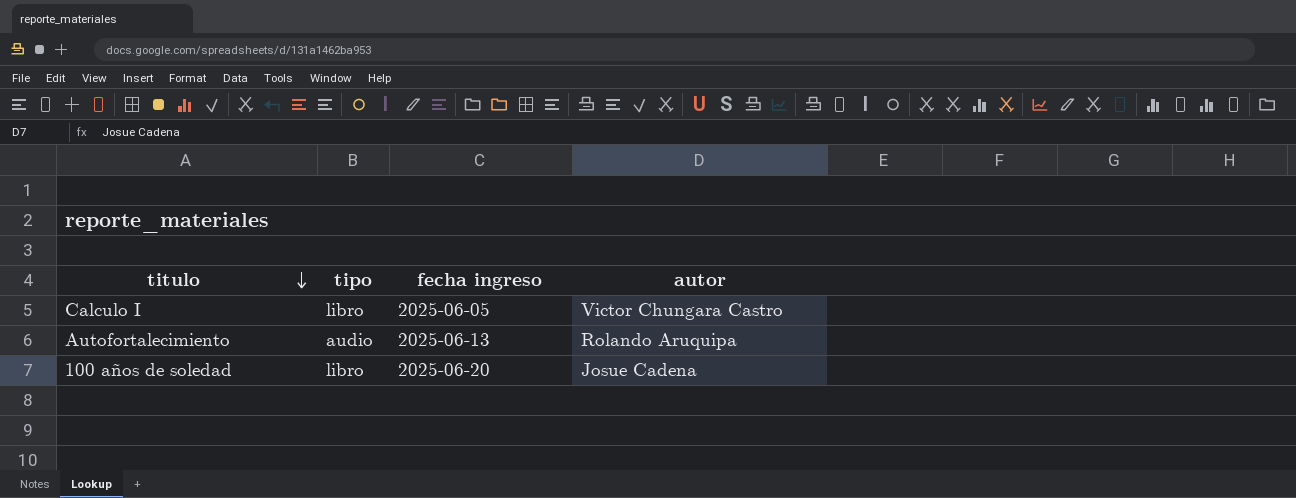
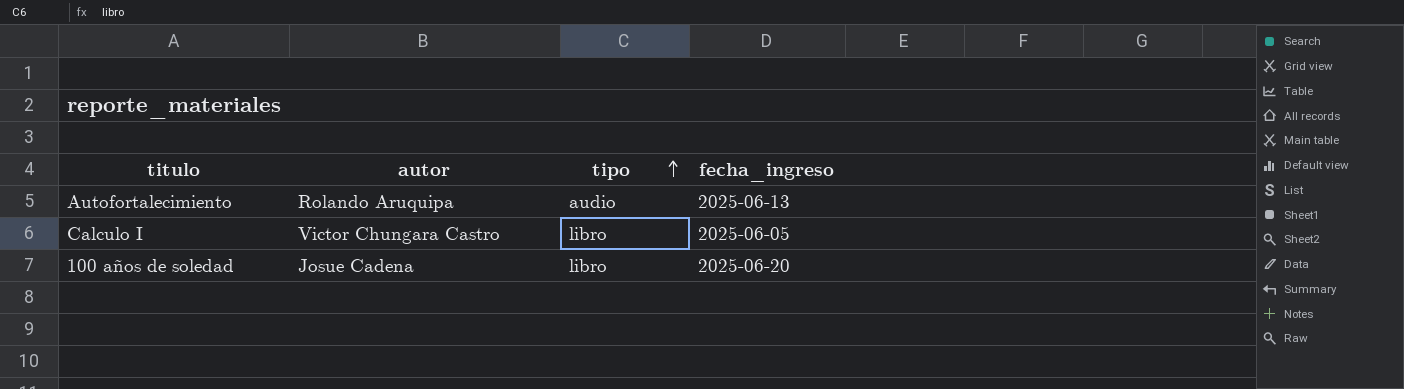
row order: titulo descending -> tipo ascending
column autor | position: 4 -> 2
column name: fecha ingreso -> fecha_ingreso

